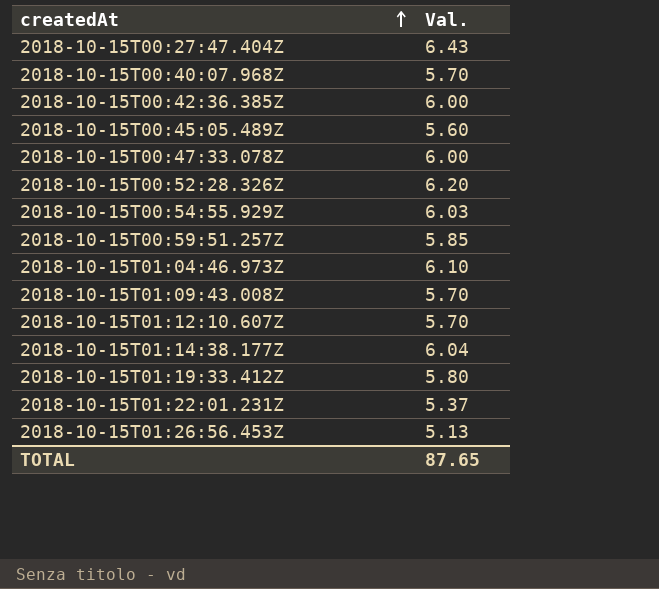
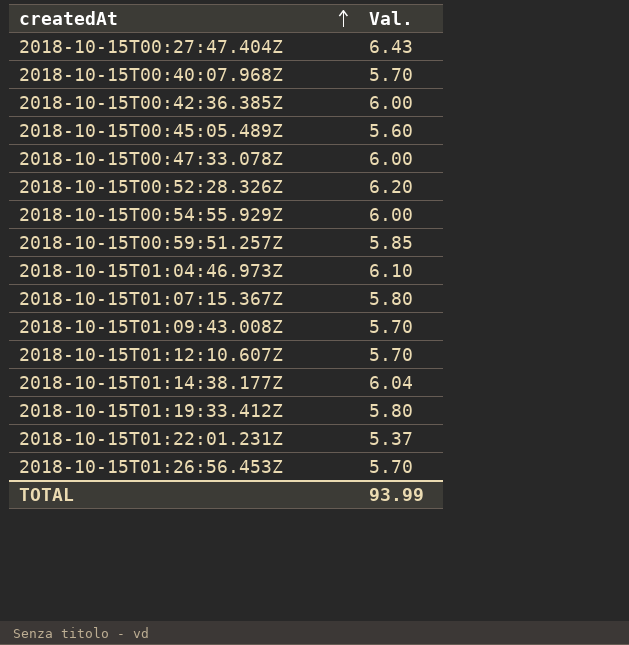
2018-10-15T00:54:55.929Z | Val.: 6.03 -> 6.00
row 2018-10-15T01:07:15.367Z: none -> 5.80
2018-10-15T01:26:56.453Z | Val.: 5.13 -> 5.70
TOTAL | Val.: 87.65 -> 93.99

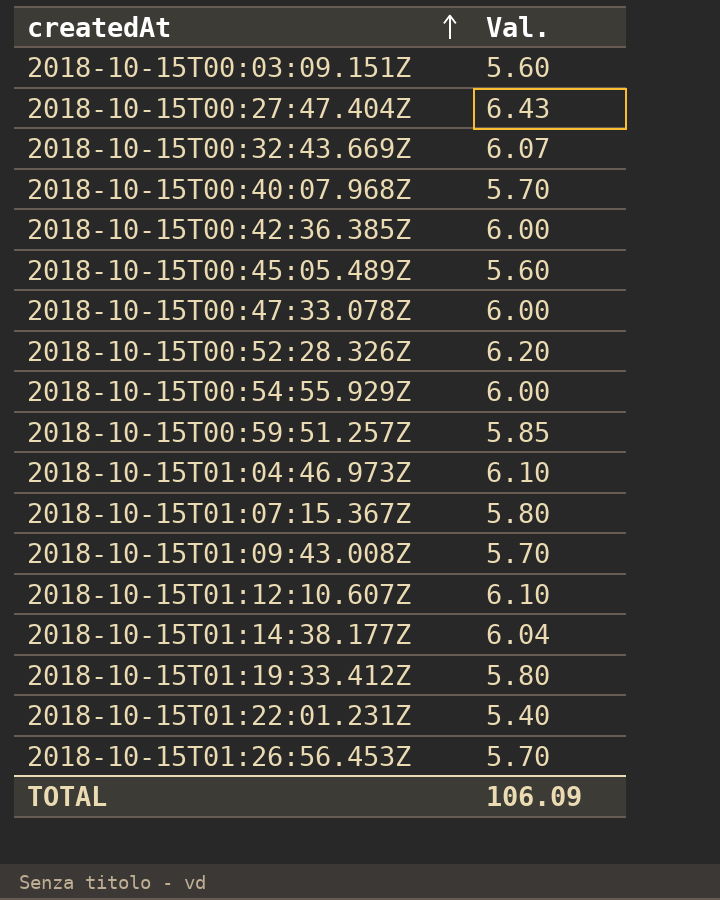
row 2018-10-15T00:03:09.151Z: none -> 5.60
row 2018-10-15T00:32:43.669Z: none -> 6.07
2018-10-15T01:12:10.607Z | Val.: 5.70 -> 6.10
2018-10-15T01:22:01.231Z | Val.: 5.37 -> 5.40
TOTAL | Val.: 93.99 -> 106.09

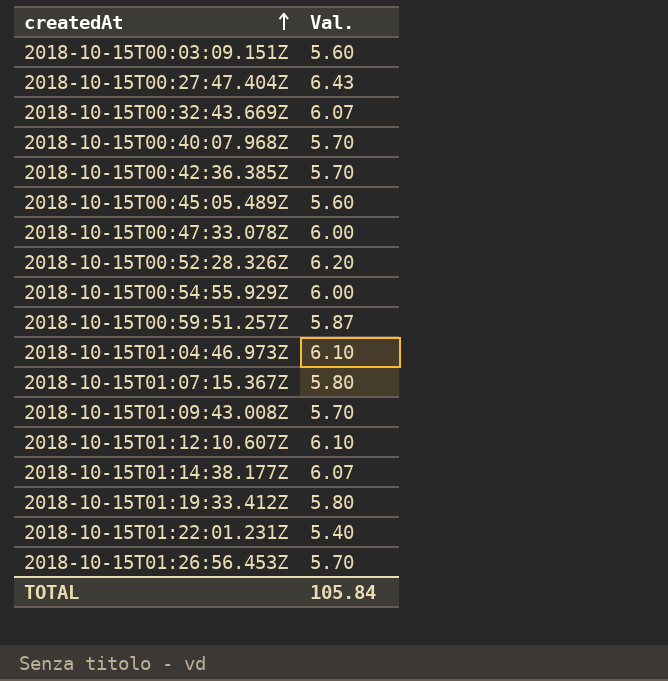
2018-10-15T00:42:36.385Z | Val.: 6.00 -> 5.70
2018-10-15T00:59:51.257Z | Val.: 5.85 -> 5.87
2018-10-15T01:14:38.177Z | Val.: 6.04 -> 6.07
TOTAL | Val.: 106.09 -> 105.84

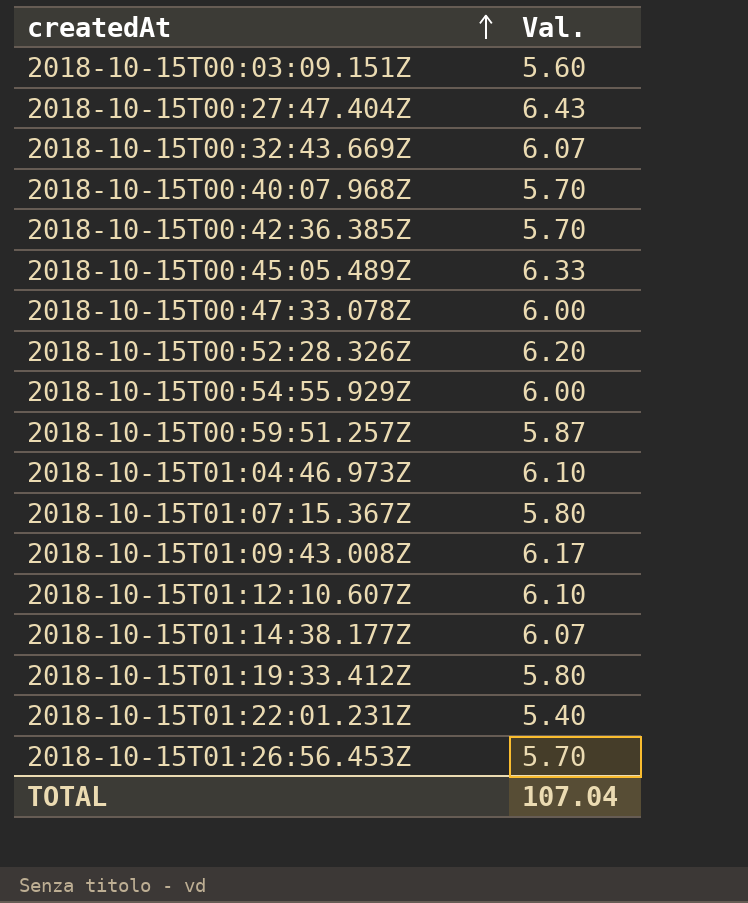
2018-10-15T00:45:05.489Z | Val.: 5.60 -> 6.33
2018-10-15T01:09:43.008Z | Val.: 5.70 -> 6.17
TOTAL | Val.: 105.84 -> 107.04

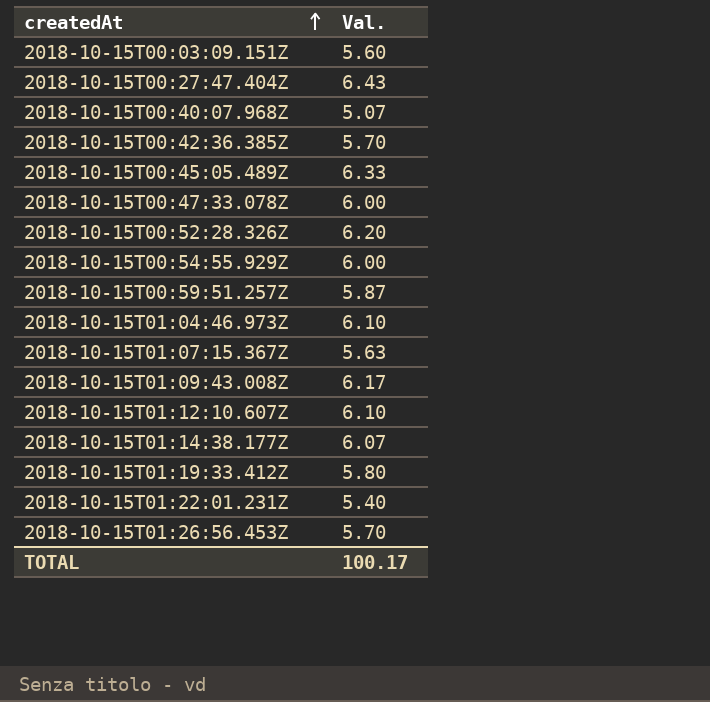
row 2018-10-15T00:32:43.669Z: 6.07 -> none
2018-10-15T00:40:07.968Z | Val.: 5.70 -> 5.07
2018-10-15T01:07:15.367Z | Val.: 5.80 -> 5.63
TOTAL | Val.: 107.04 -> 100.17

